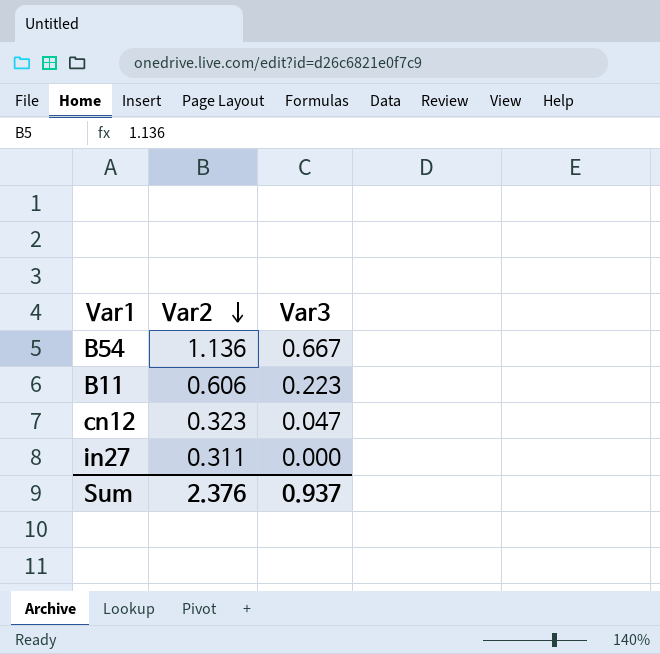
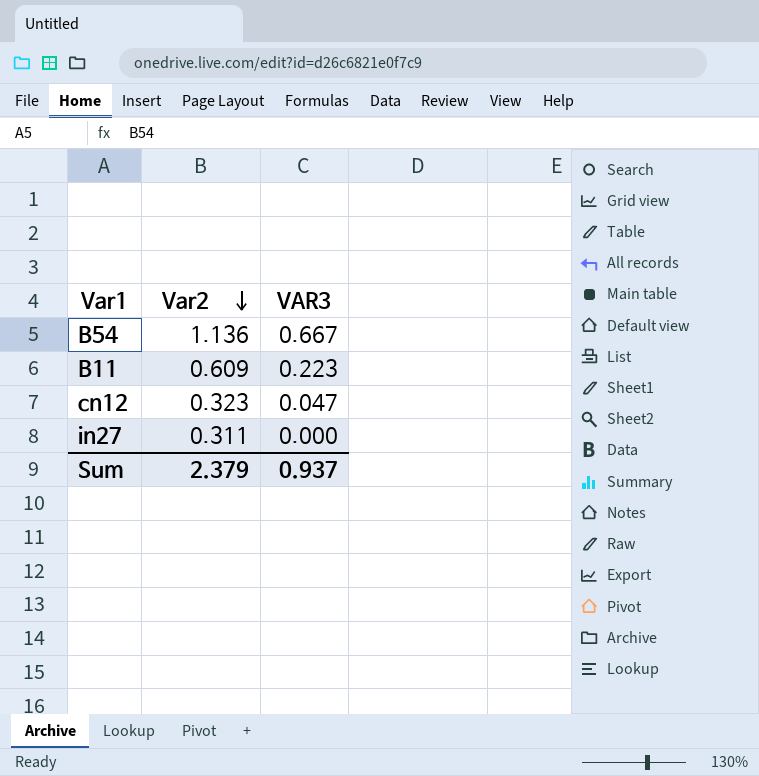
column name: Var3 -> VAR3
B11 | Var2: 0.606 -> 0.609
Sum | Var2: 2.376 -> 2.379

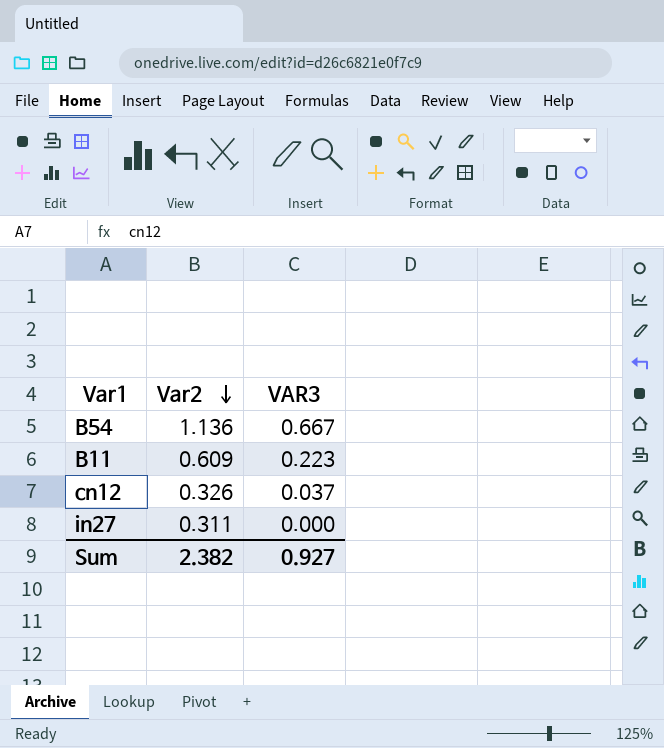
cn12 | Var2: 0.323 -> 0.326
cn12 | VAR3: 0.047 -> 0.037
Sum | Var2: 2.379 -> 2.382
Sum | VAR3: 0.937 -> 0.927

